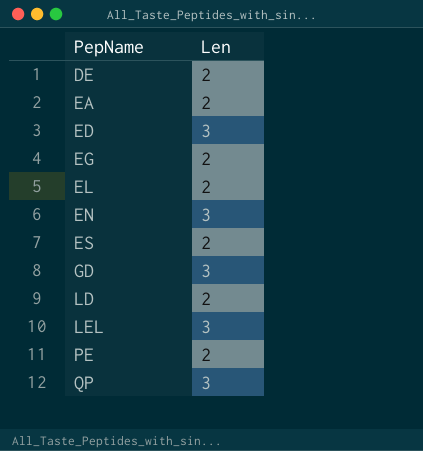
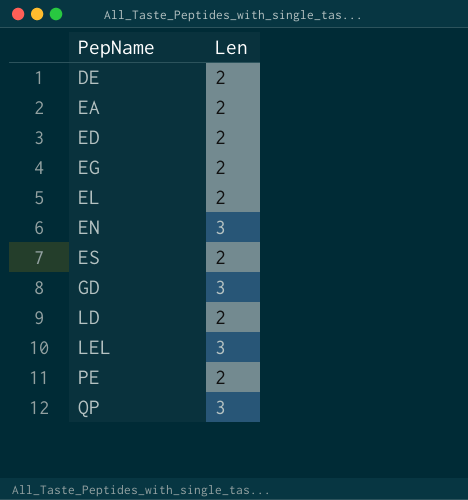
ED | Len: 3 -> 2

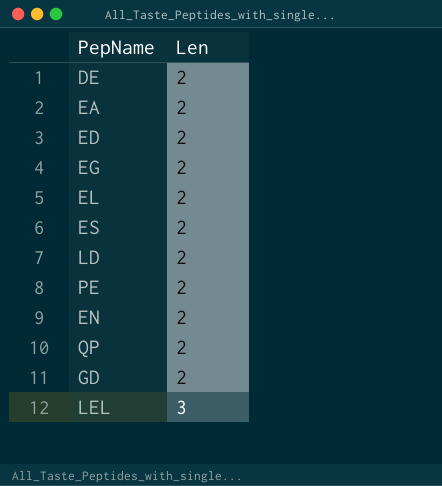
row order: PepName ascending -> Len ascending
EN | Len: 3 -> 2
QP | Len: 3 -> 2
GD | Len: 3 -> 2

